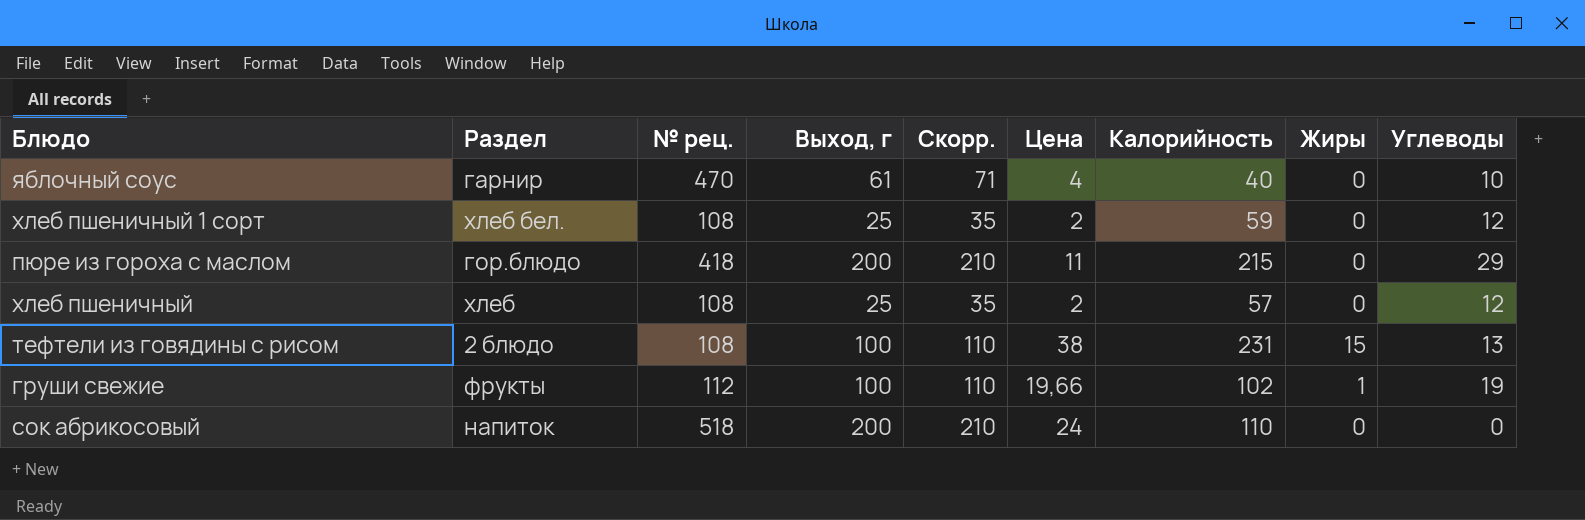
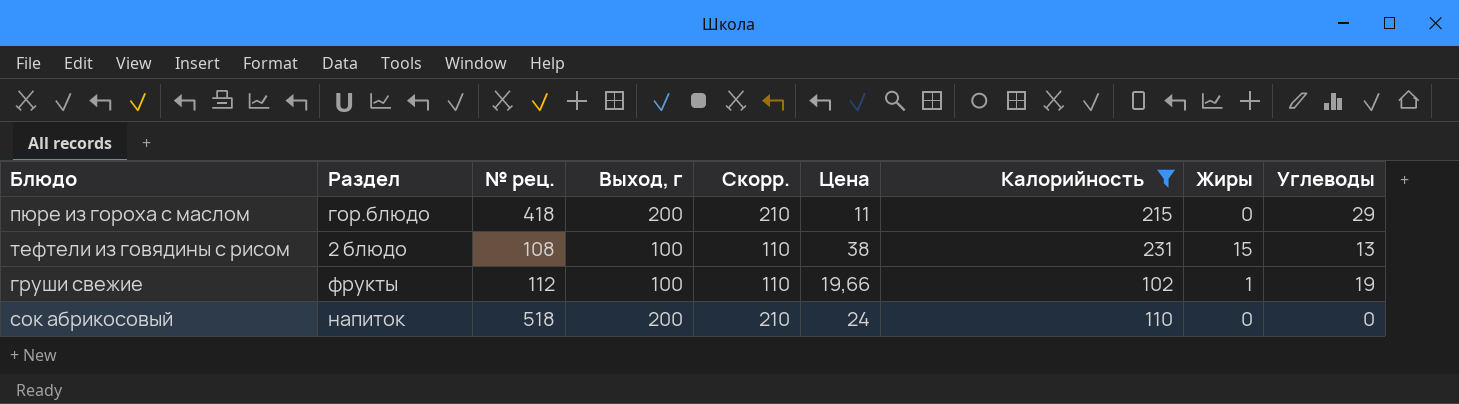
filter: none -> Калорийность >= 102

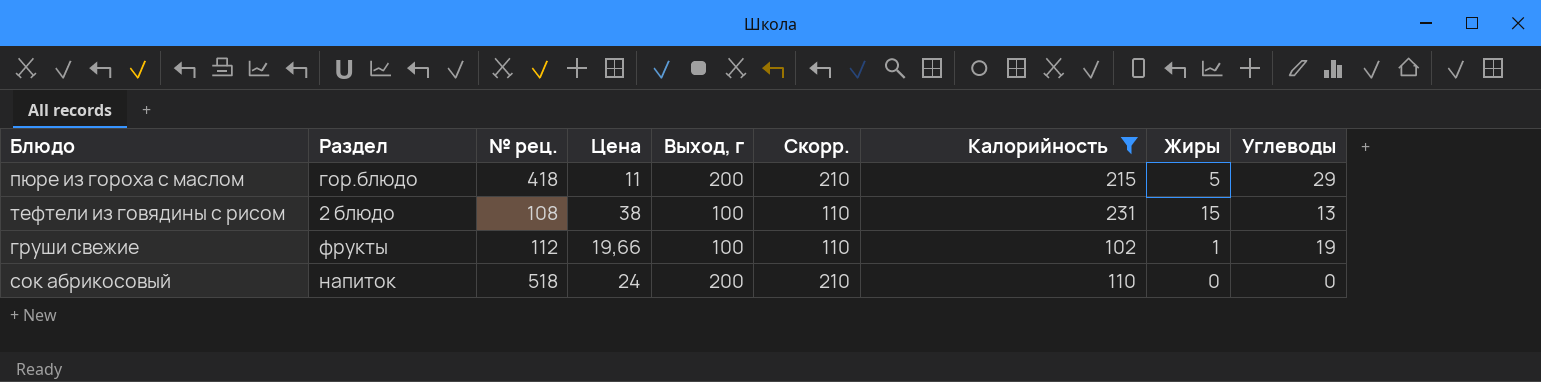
column Цена | position: 6 -> 4
пюре из гороха с маслом | Жиры: 0 -> 5

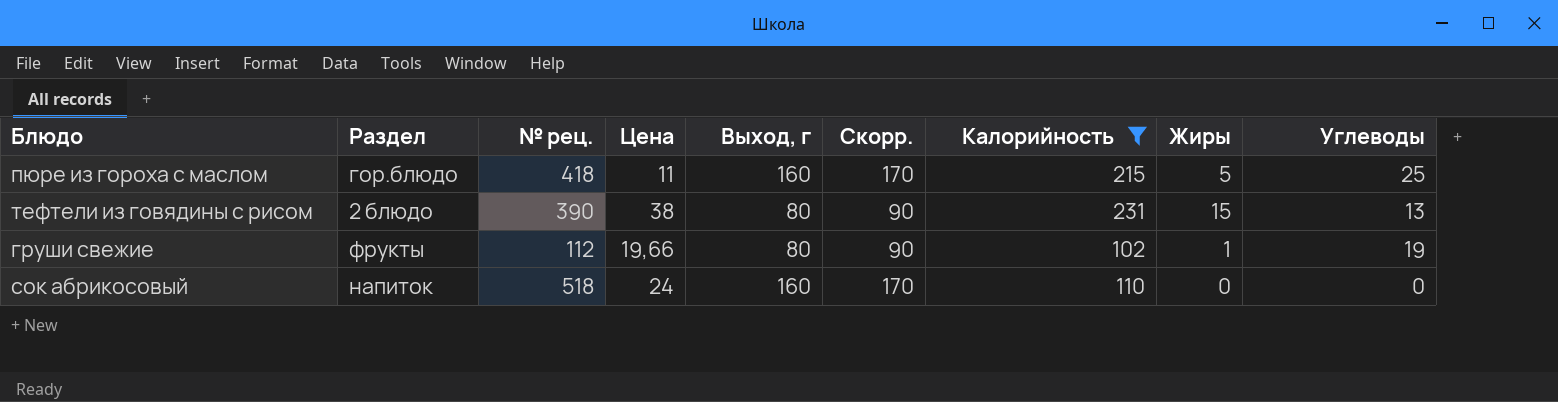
пюре из гороха с маслом | Выход, г: 200 -> 160
пюре из гороха с маслом | Скорр.: 210 -> 170
пюре из гороха с маслом | Углеводы: 29 -> 25
тефтели из говядины с рисом | № рец.: 108 -> 390
тефтели из говядины с рисом | Выход, г: 100 -> 80
тефтели из говядины с рисом | Скорр.: 110 -> 90
груши свежие | Выход, г: 100 -> 80
груши свежие | Скорр.: 110 -> 90
сок абрикосовый | Выход, г: 200 -> 160
сок абрикосовый | Скорр.: 210 -> 170

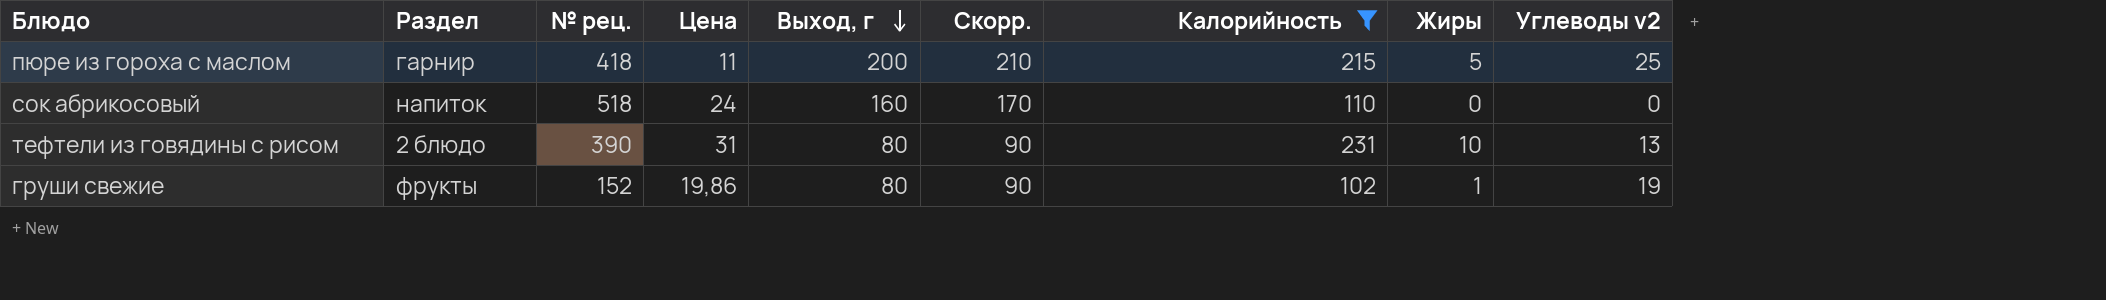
row order: none -> Выход, г descending
column name: Углеводы -> Углеводы v2
пюре из гороха с маслом | Раздел: гор.блюдо -> гарнир
пюре из гороха с маслом | Выход, г: 160 -> 200
пюре из гороха с маслом | Скорр.: 170 -> 210
тефтели из говядины с рисом | Цена: 38 -> 31
тефтели из говядины с рисом | Жиры: 15 -> 10
груши свежие | № рец.: 112 -> 152
груши свежие | Цена: 19,66 -> 19,86

